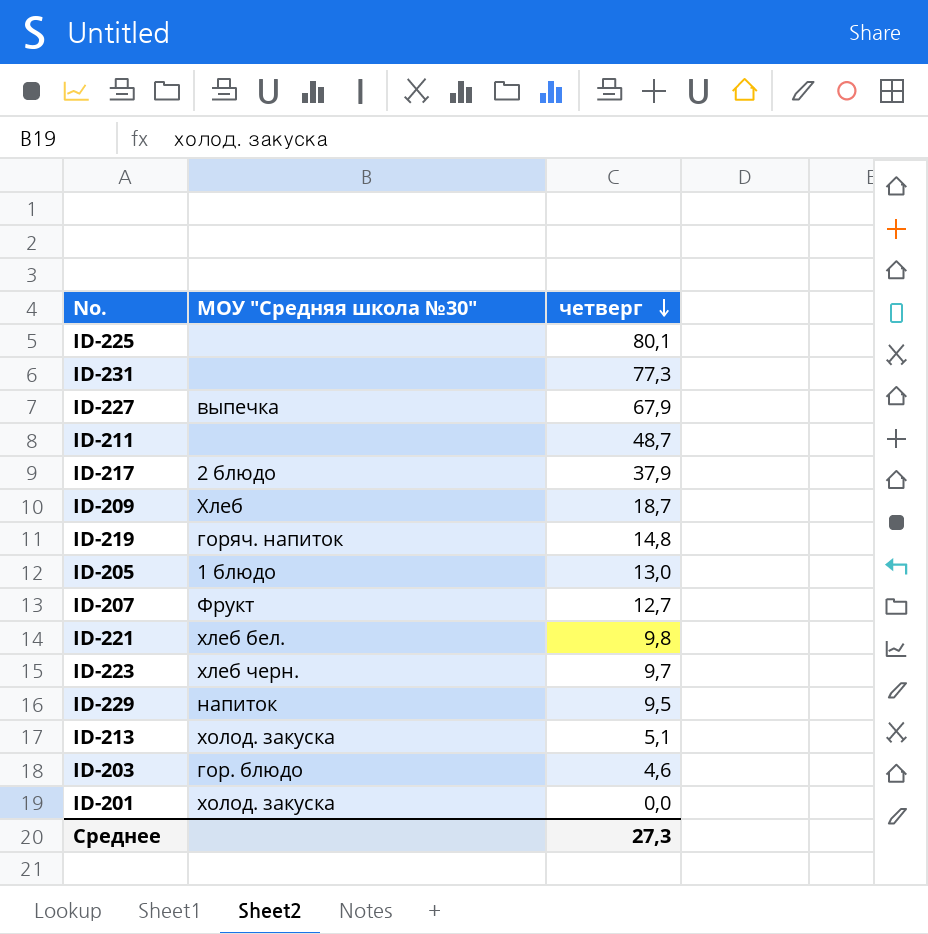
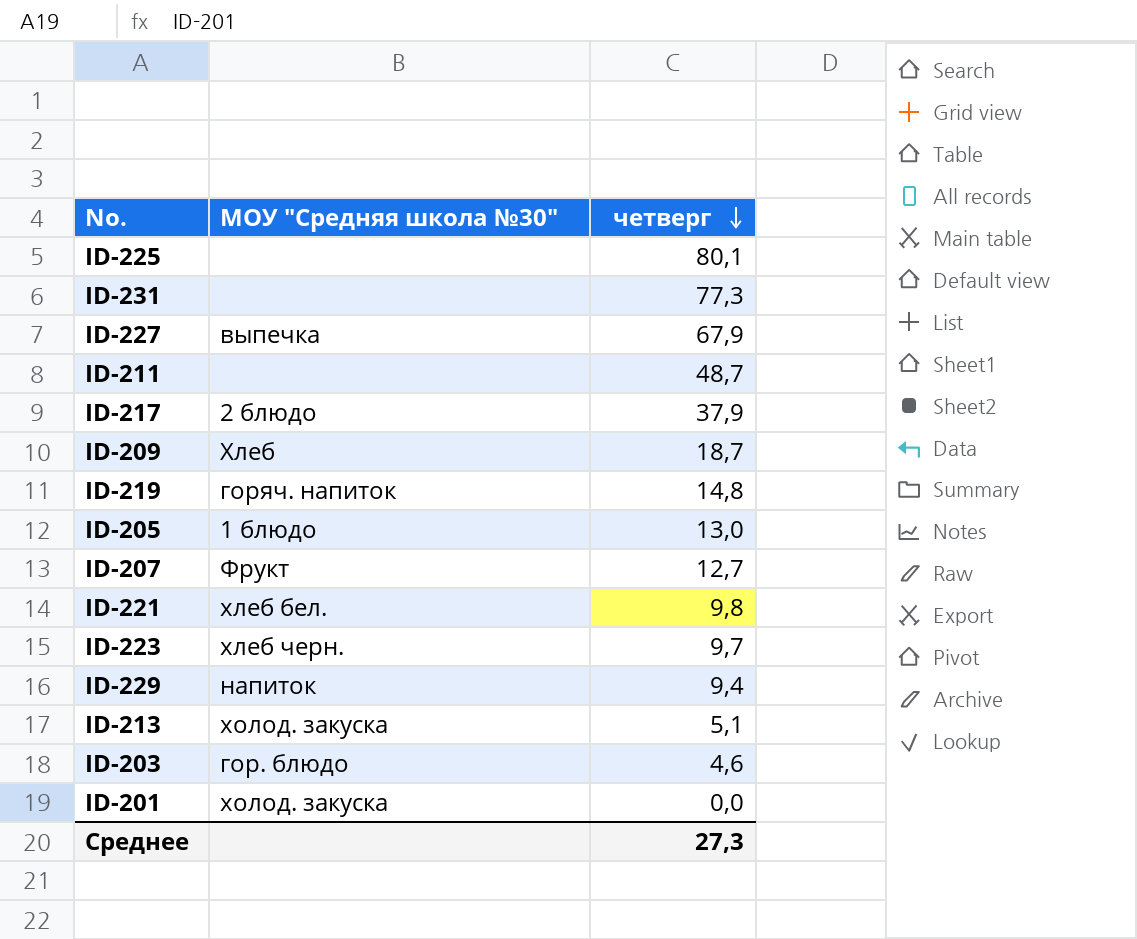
ID-229 | четверг: 9,5 -> 9,4

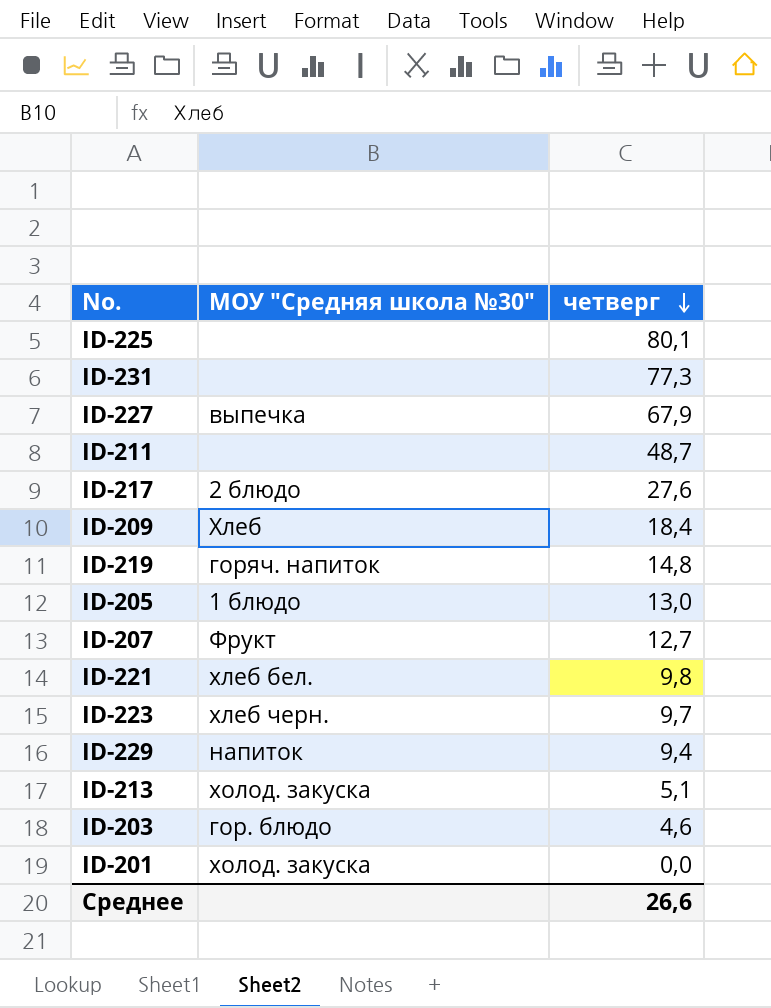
ID-217 | четверг: 37,9 -> 27,6
ID-209 | четверг: 18,7 -> 18,4
Среднее | четверг: 27,3 -> 26,6

